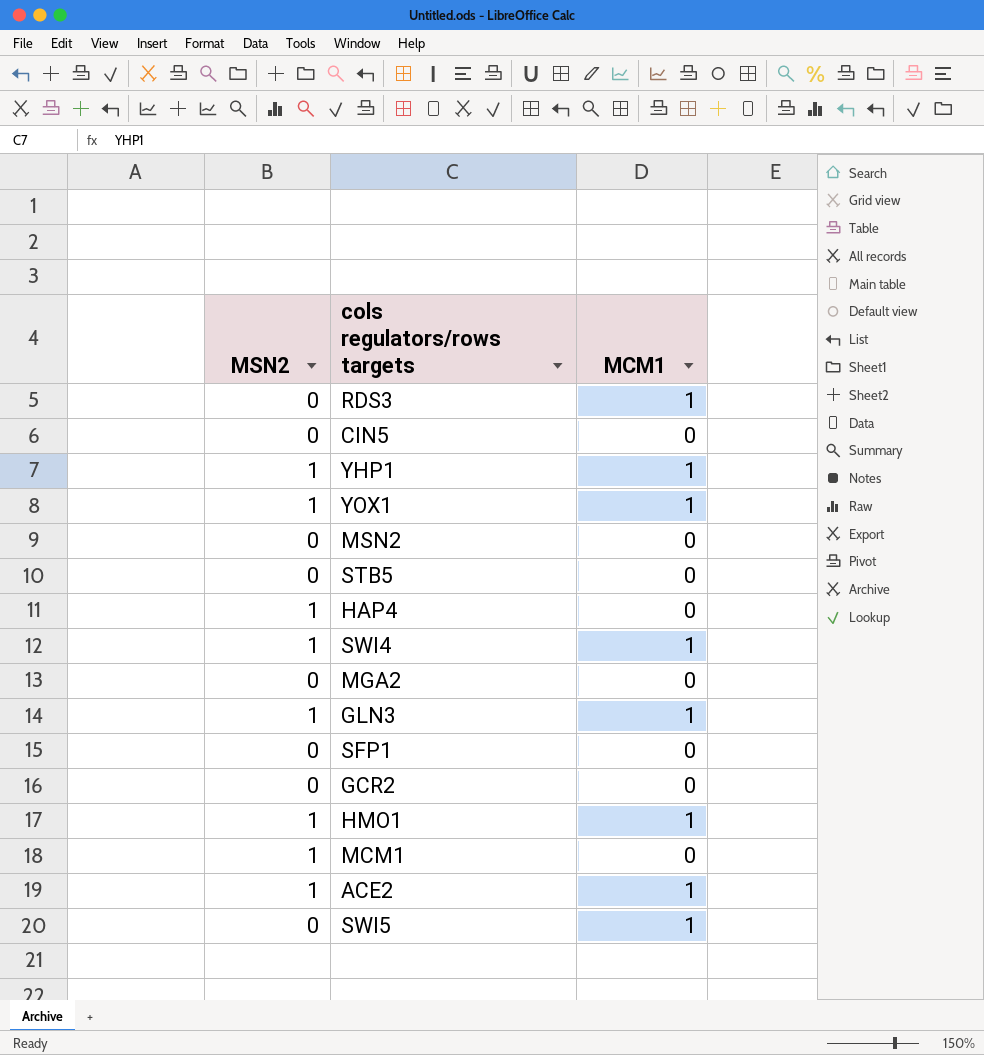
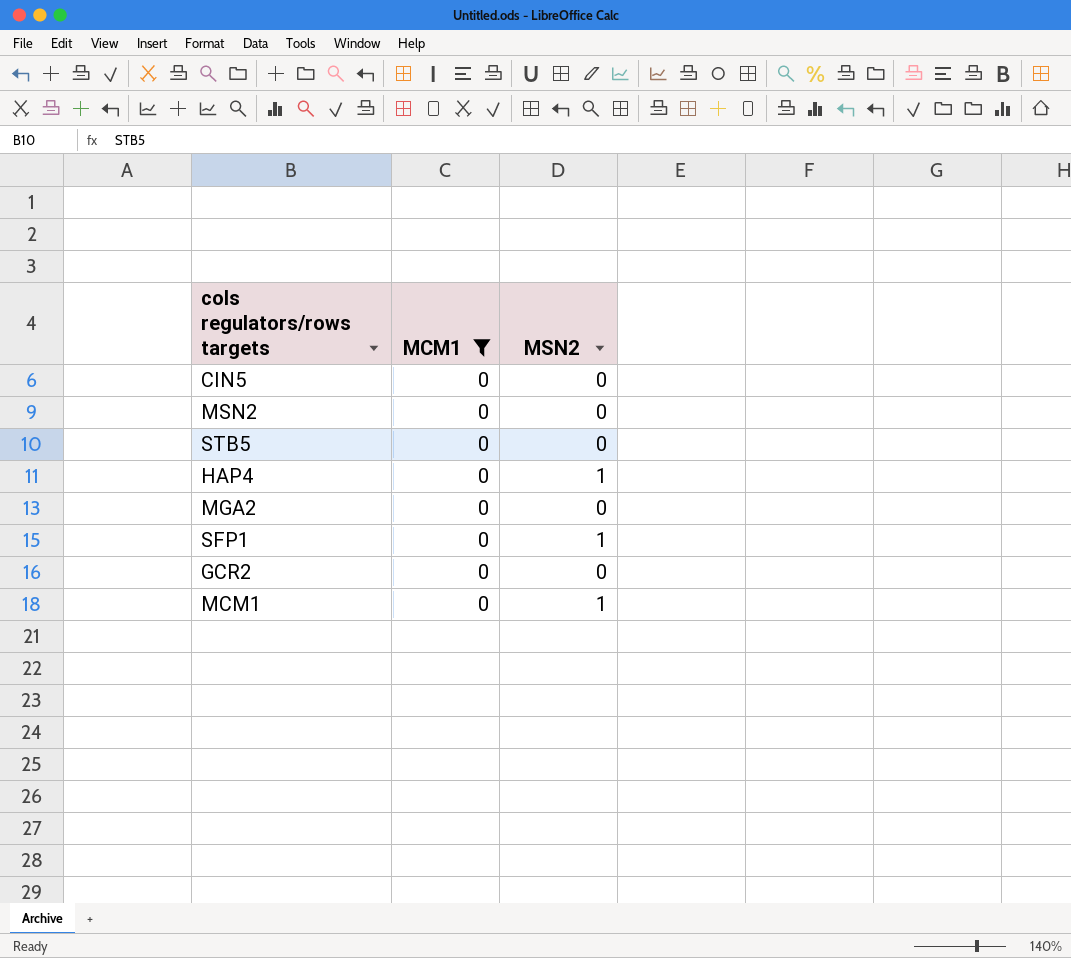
filter: none -> MCM1 = 0
column MSN2 | position: 1 -> 3
SFP1 | MSN2: 0 -> 1

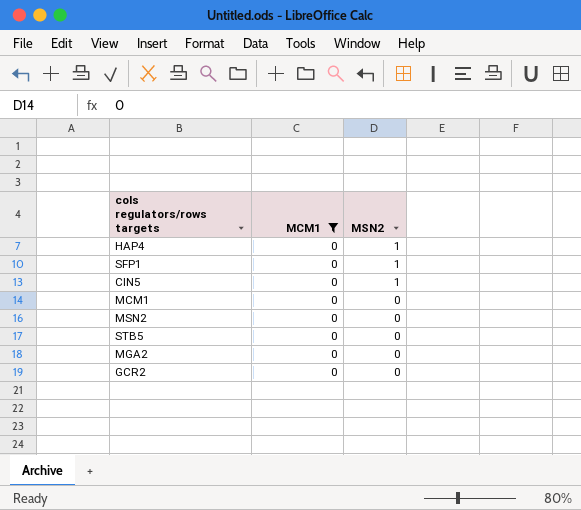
row order: none -> MSN2 descending
CIN5 | MSN2: 0 -> 1
MCM1 | MSN2: 1 -> 0

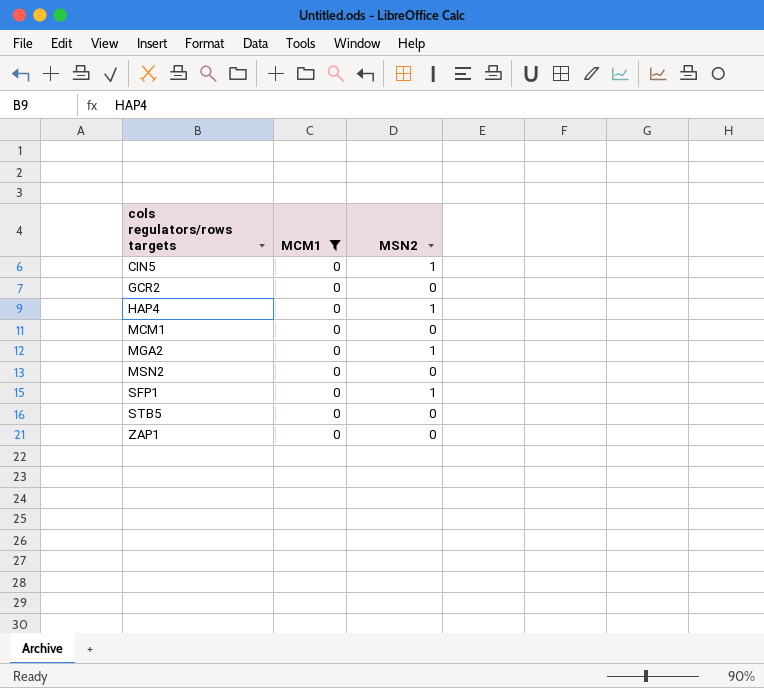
row order: MSN2 descending -> cols regulators/rows targets ascending
MGA2 | MSN2: 0 -> 1
row ZAP1: none -> 0 | 0

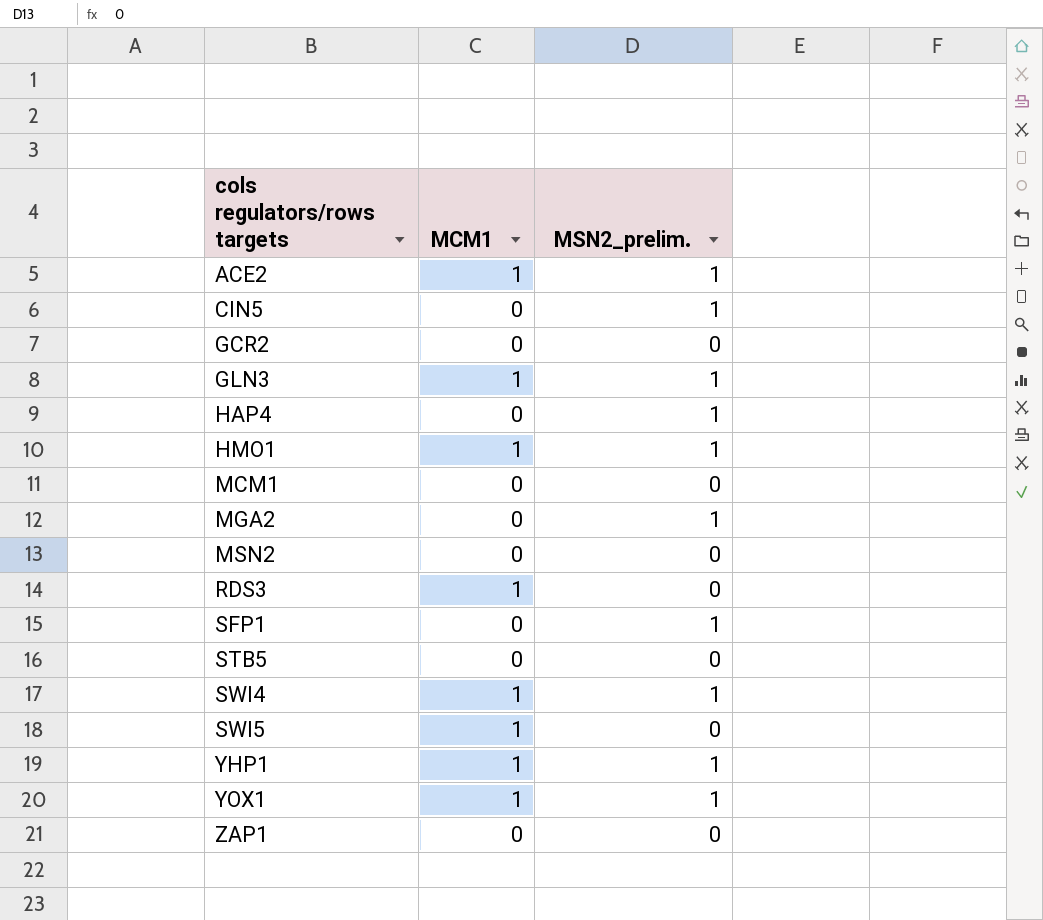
filter: MCM1 = 0 -> none
column name: MSN2 -> MSN2_prelim.

